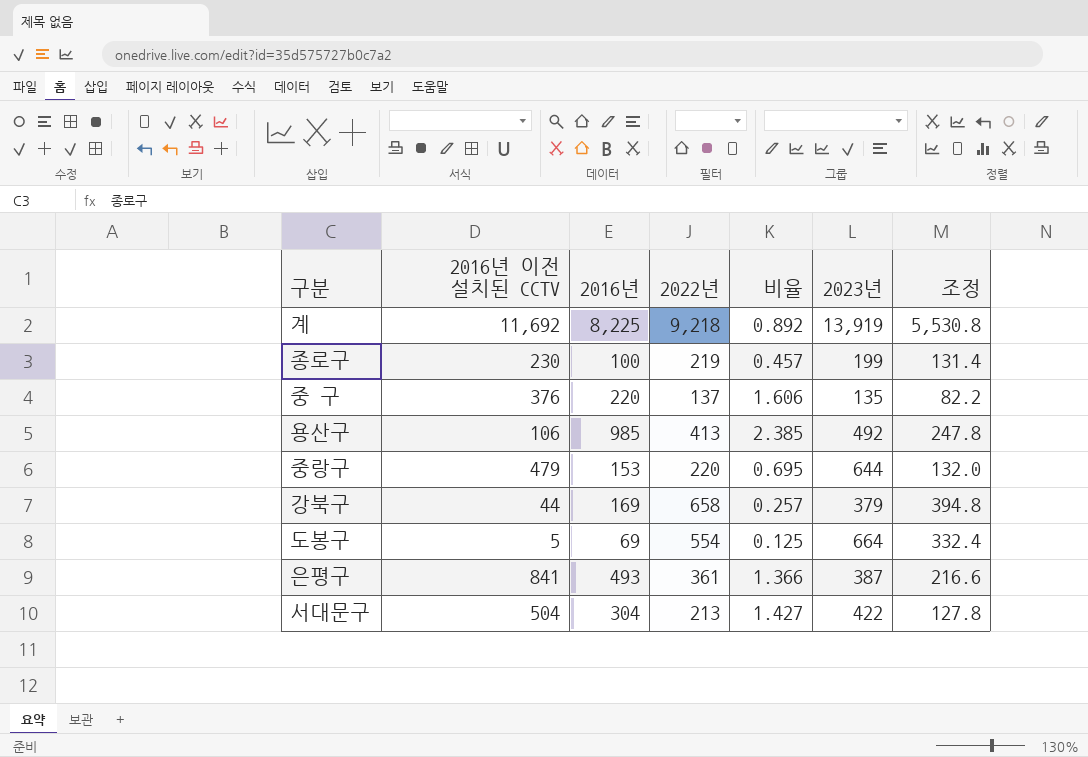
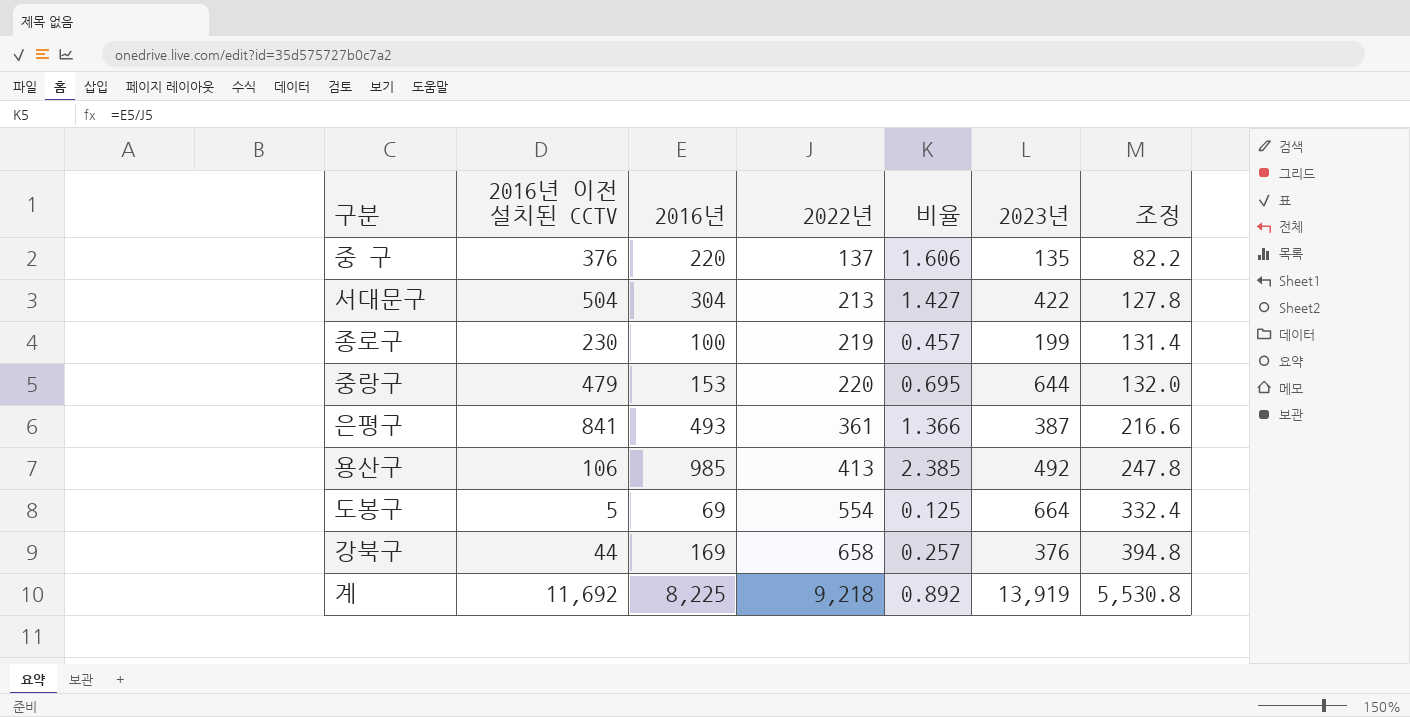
row order: none -> 2022년 ascending
강북구 | 2023년: 379 -> 376

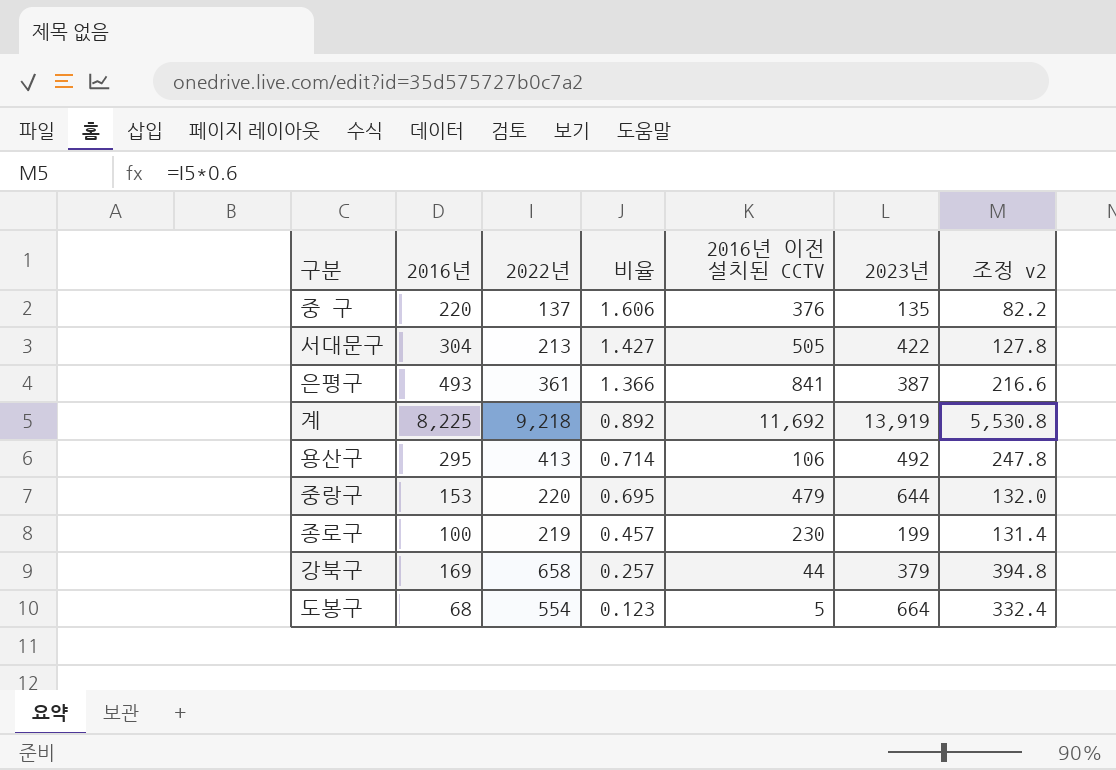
row order: 2022년 ascending -> 비율 descending
column 2016년 이전 설치된 CCTV | position: 2 -> 5
column name: 조정 -> 조정 v2
서대문구 | 2016년 이전 설치된 CCTV: 504 -> 505
용산구 | 2016년: 985 -> 295
용산구 | 비율: 2.385 -> 0.714
강북구 | 2023년: 376 -> 379
도봉구 | 2016년: 69 -> 68
도봉구 | 비율: 0.125 -> 0.123

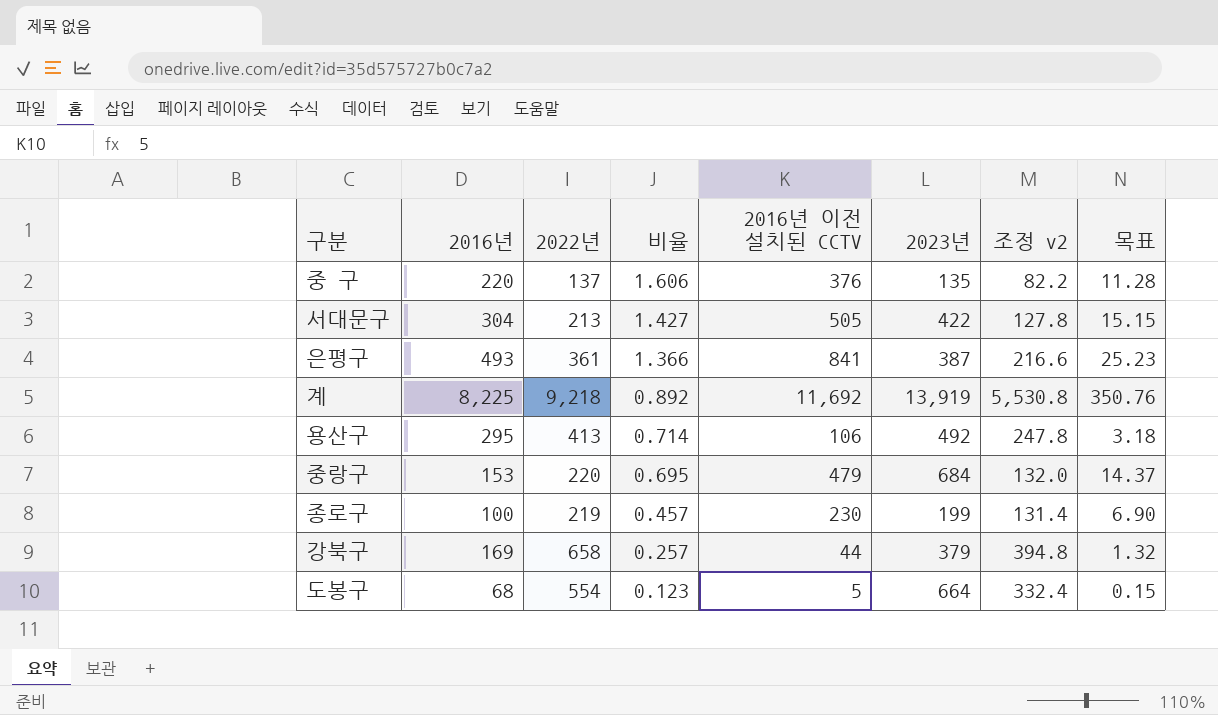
column 목표 | formula: none -> [2016년 이전 설치된 CCTV] * 0.03
중랑구 | 2023년: 644 -> 684

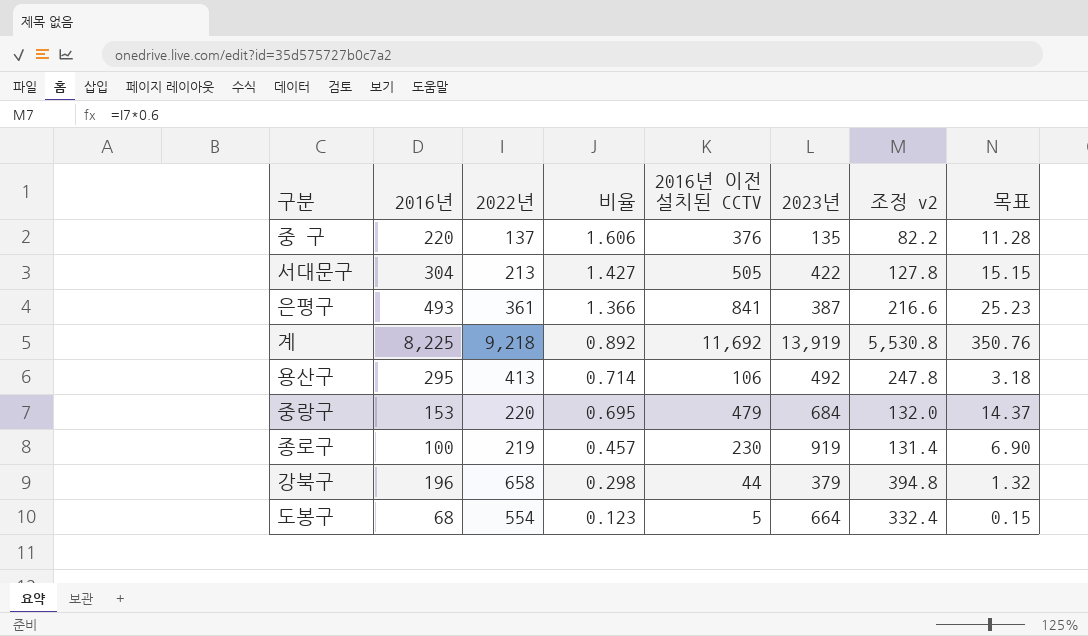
종로구 | 2023년: 199 -> 919
강북구 | 2016년: 169 -> 196
강북구 | 비율: 0.257 -> 0.298

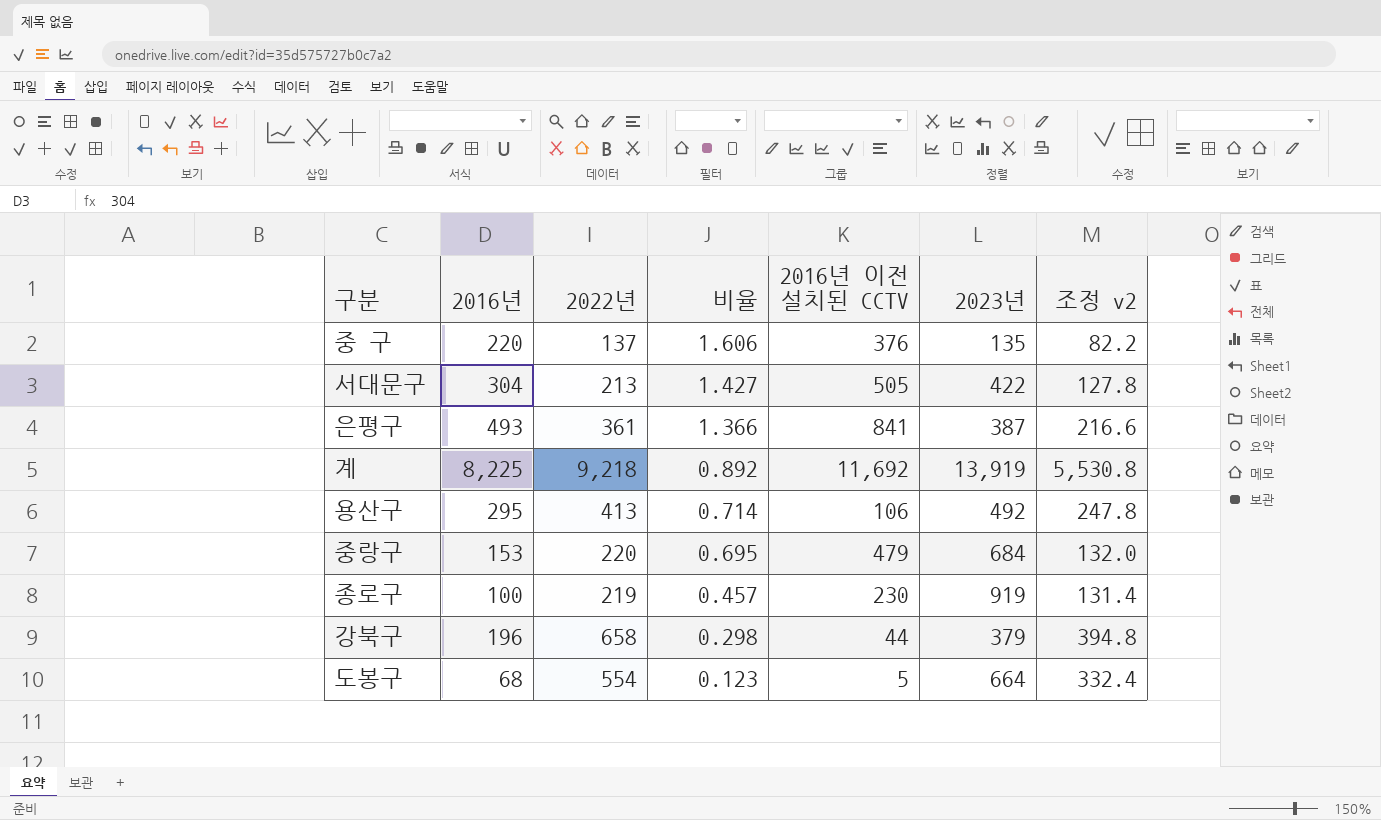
column 목표 | formula: [2016년 이전 설치된 CCTV] * 0.03 -> none

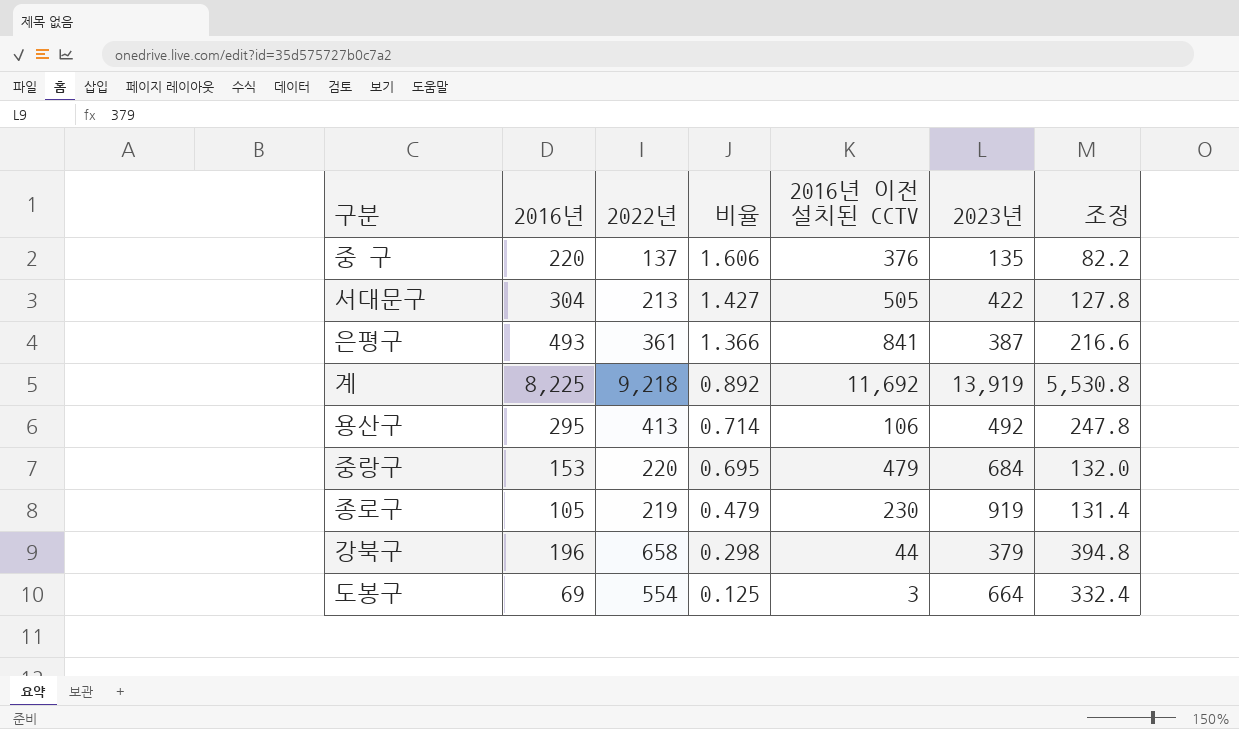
column name: 조정 v2 -> 조정
종로구 | 2016년: 100 -> 105
종로구 | 비율: 0.457 -> 0.479
도봉구 | 2016년: 68 -> 69
도봉구 | 비율: 0.123 -> 0.125
도봉구 | 2016년 이전 설치된 CCTV: 5 -> 3

